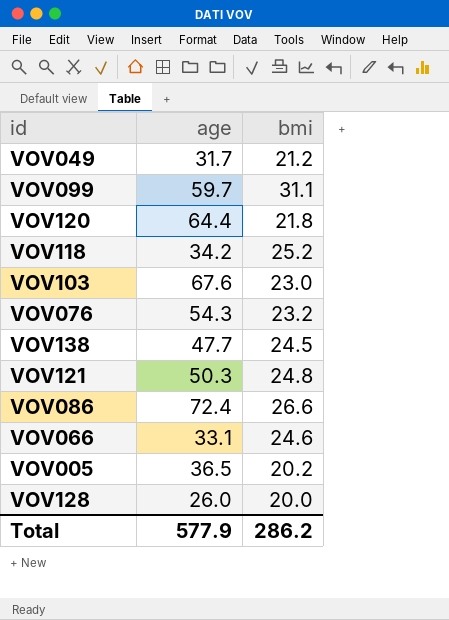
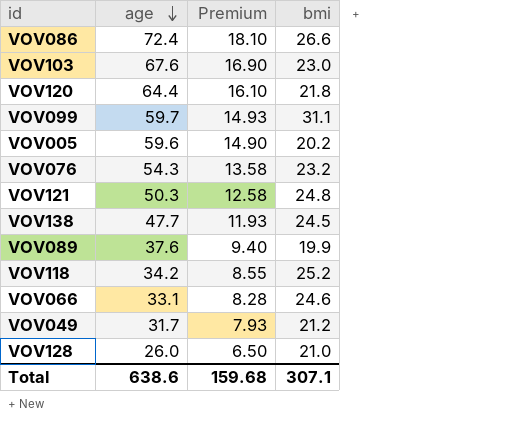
row order: none -> age descending
column Premium | formula: none -> [age] * 0.25
VOV005 | age: 36.5 -> 59.6
row VOV089: none -> 37.6 | 9.40 | 19.9
VOV128 | bmi: 20.0 -> 21.0
Total | age: 577.9 -> 638.6
Total | bmi: 286.2 -> 307.1

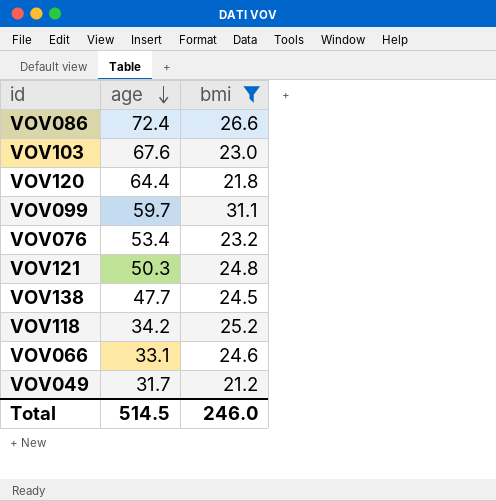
filter: none -> bmi >= 21.2
column Premium | formula: [age] * 0.25 -> none
VOV076 | age: 54.3 -> 53.4
Total | age: 638.6 -> 514.5
Total | bmi: 307.1 -> 246.0

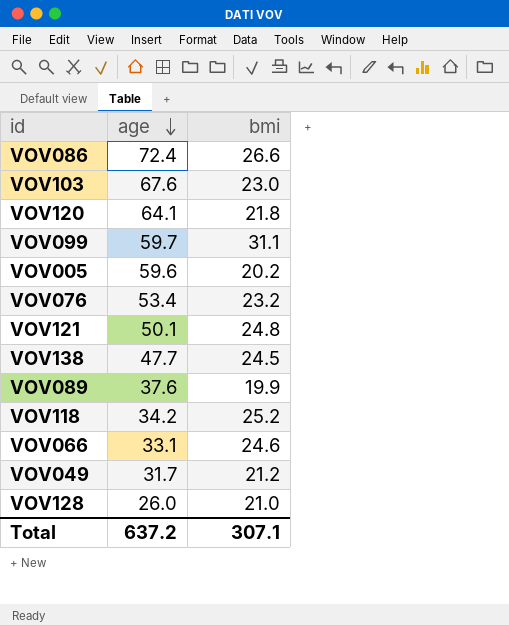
filter: bmi >= 21.2 -> none
VOV120 | age: 64.4 -> 64.1
VOV121 | age: 50.3 -> 50.1
Total | age: 514.5 -> 637.2
Total | bmi: 246.0 -> 307.1

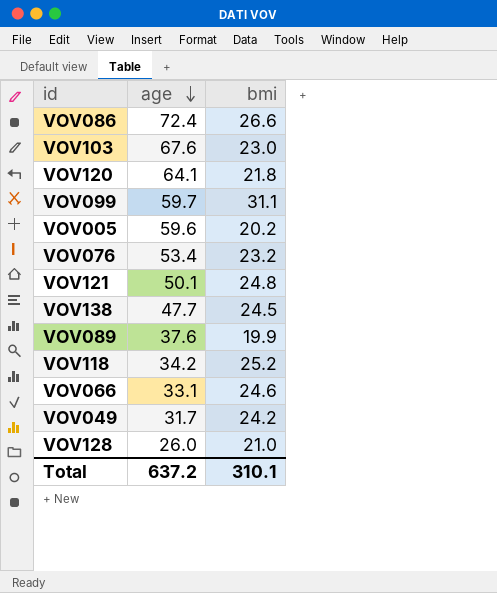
VOV049 | bmi: 21.2 -> 24.2
Total | bmi: 307.1 -> 310.1

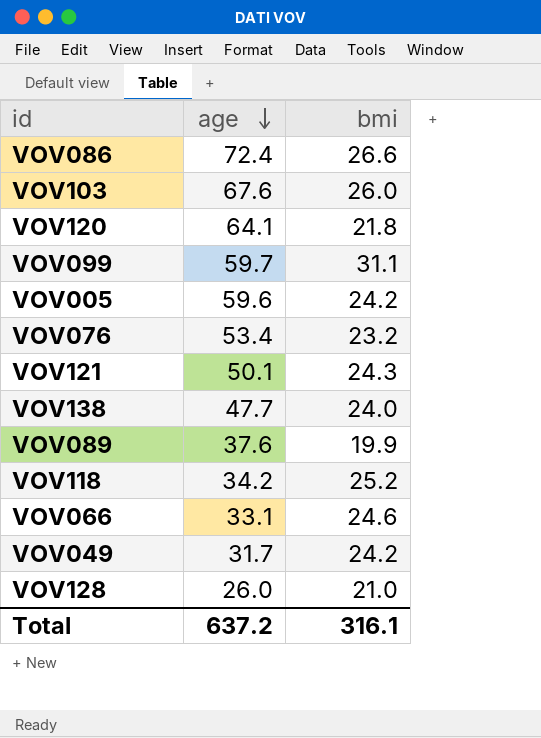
VOV103 | bmi: 23.0 -> 26.0
VOV005 | bmi: 20.2 -> 24.2
VOV121 | bmi: 24.8 -> 24.3
VOV138 | bmi: 24.5 -> 24.0
Total | bmi: 310.1 -> 316.1

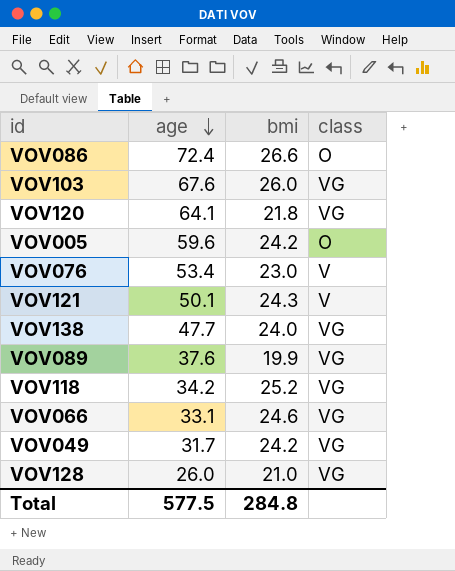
column class | position: none -> 4
row VOV099: 59.7 | 31.1 -> none
VOV076 | bmi: 23.2 -> 23.0
Total | age: 637.2 -> 577.5
Total | bmi: 316.1 -> 284.8

